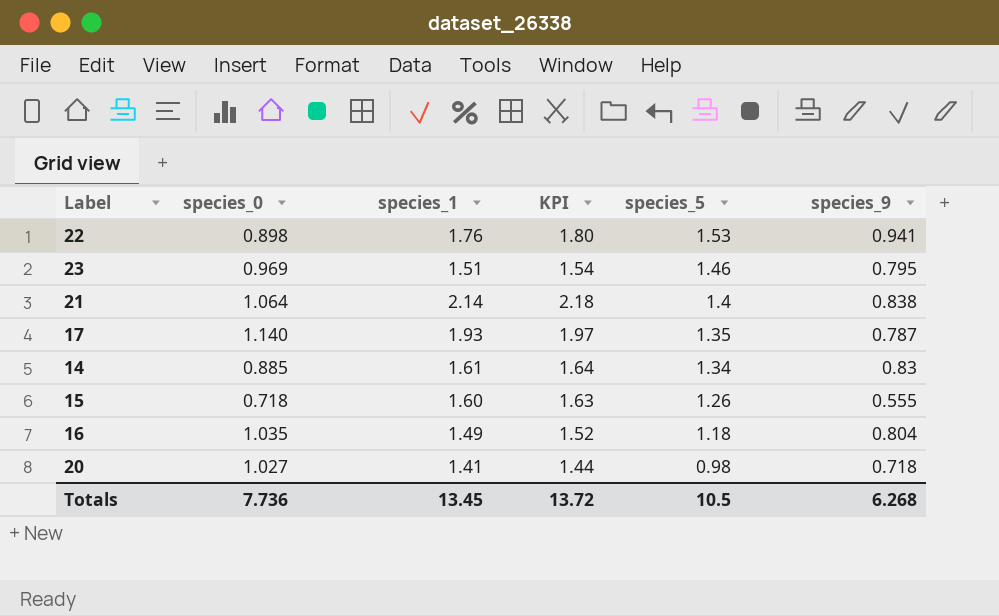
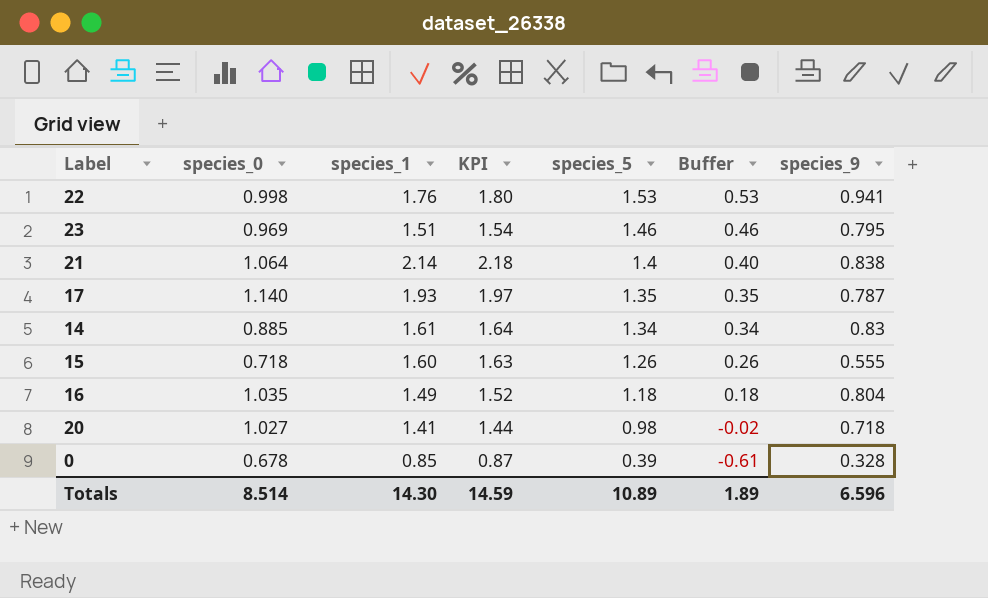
column Buffer | formula: none -> [species_5] - 1
22 | species_0: 0.898 -> 0.998
row 0: none -> 0.678 | 0.85 | 0.87 | 0.39 | -0.61 | 0.328
Totals | species_0: 7.736 -> 8.514
Totals | species_1: 13.45 -> 14.30
Totals | KPI: 13.72 -> 14.59
Totals | species_5: 10.5 -> 10.89
Totals | species_9: 6.268 -> 6.596

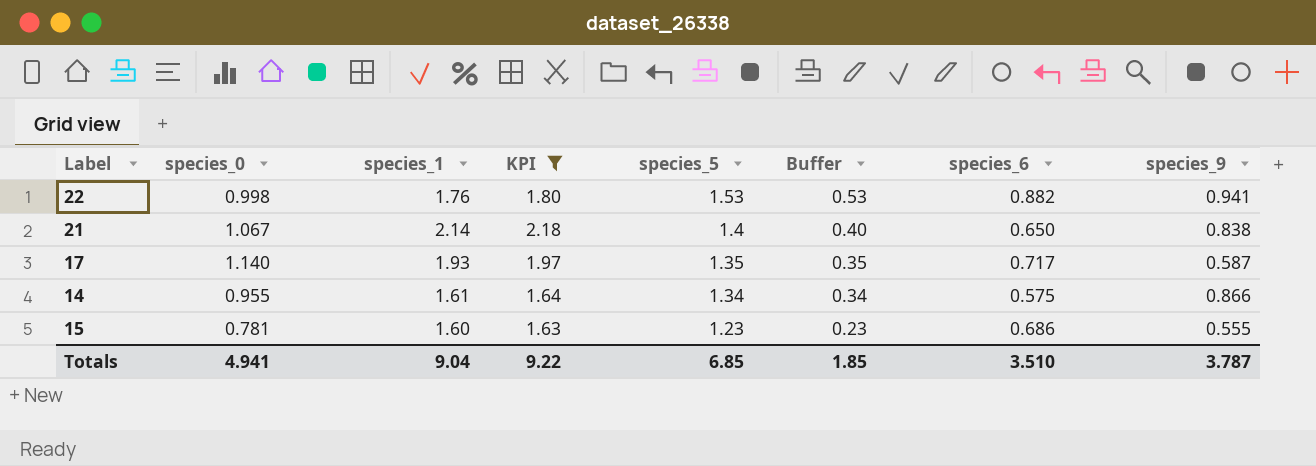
filter: none -> KPI >= 1.63
column species_6 | position: none -> 7
21 | species_0: 1.064 -> 1.067
17 | species_9: 0.787 -> 0.587
14 | species_0: 0.885 -> 0.955
14 | species_9: 0.83 -> 0.866
15 | species_0: 0.718 -> 0.781
15 | species_5: 1.26 -> 1.23
15 | Buffer: 0.26 -> 0.23
Totals | species_0: 8.514 -> 4.941
Totals | species_1: 14.30 -> 9.04
Totals | KPI: 14.59 -> 9.22
Totals | species_5: 10.89 -> 6.85
Totals | Buffer: 1.89 -> 1.85
Totals | species_9: 6.596 -> 3.787

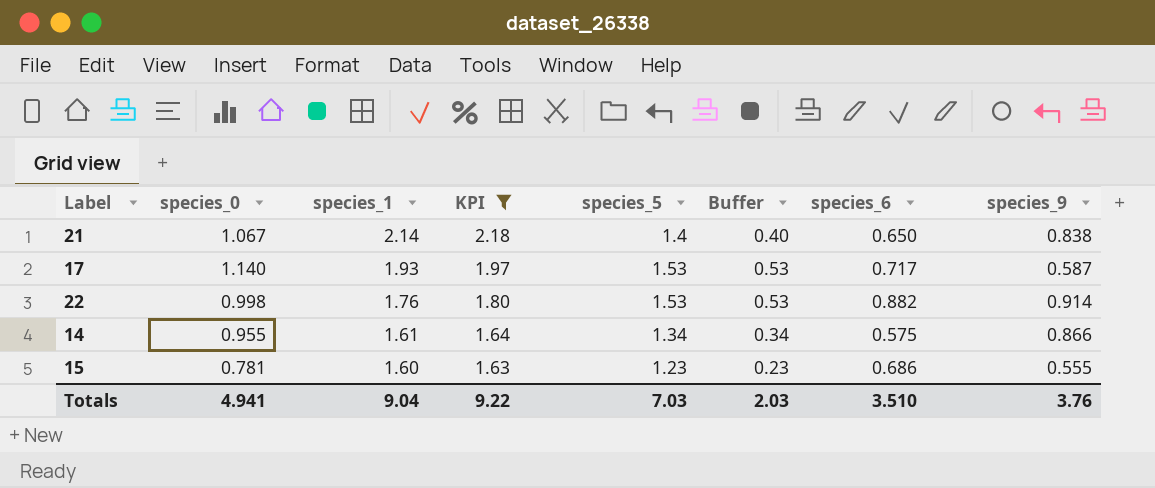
row order: species_5 descending -> species_1 descending
17 | species_5: 1.35 -> 1.53
17 | Buffer: 0.35 -> 0.53
22 | species_9: 0.941 -> 0.914
Totals | species_5: 6.85 -> 7.03
Totals | Buffer: 1.85 -> 2.03
Totals | species_9: 3.787 -> 3.76

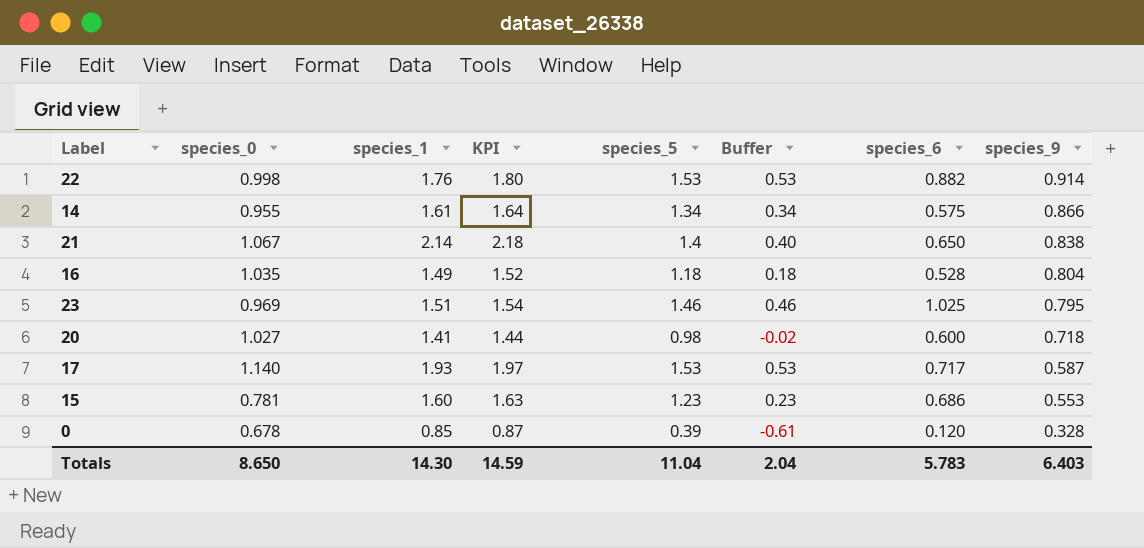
filter: KPI >= 1.63 -> none
row order: species_1 descending -> species_9 descending
15 | species_9: 0.555 -> 0.553
Totals | species_0: 4.941 -> 8.650
Totals | species_1: 9.04 -> 14.30
Totals | KPI: 9.22 -> 14.59
Totals | species_5: 7.03 -> 11.04
Totals | Buffer: 2.03 -> 2.04
Totals | species_6: 3.510 -> 5.783
Totals | species_9: 3.76 -> 6.403

